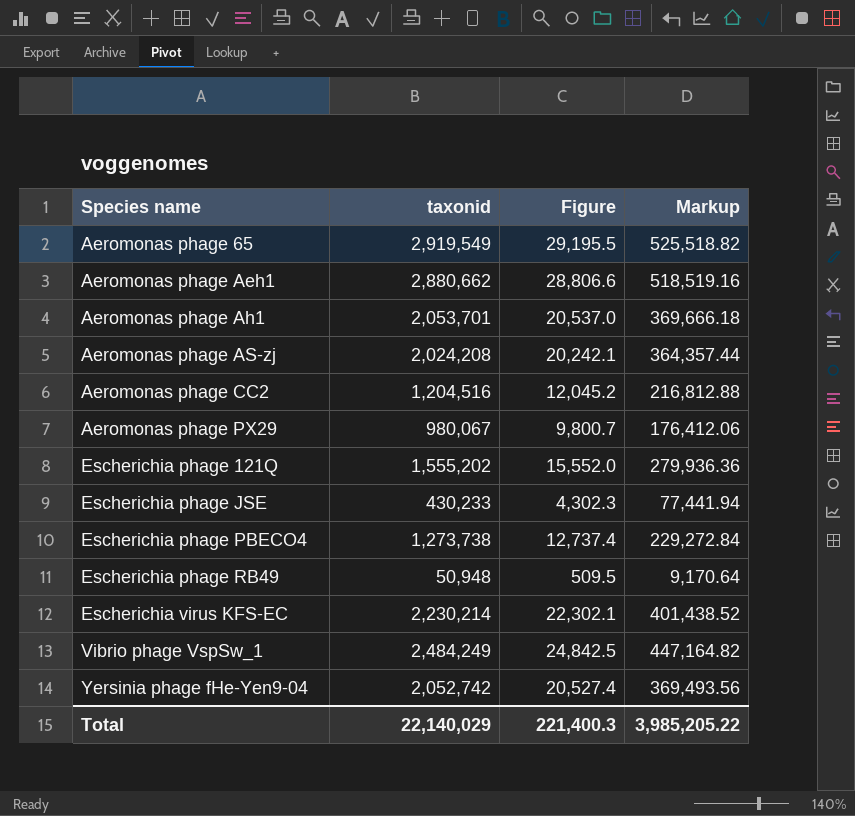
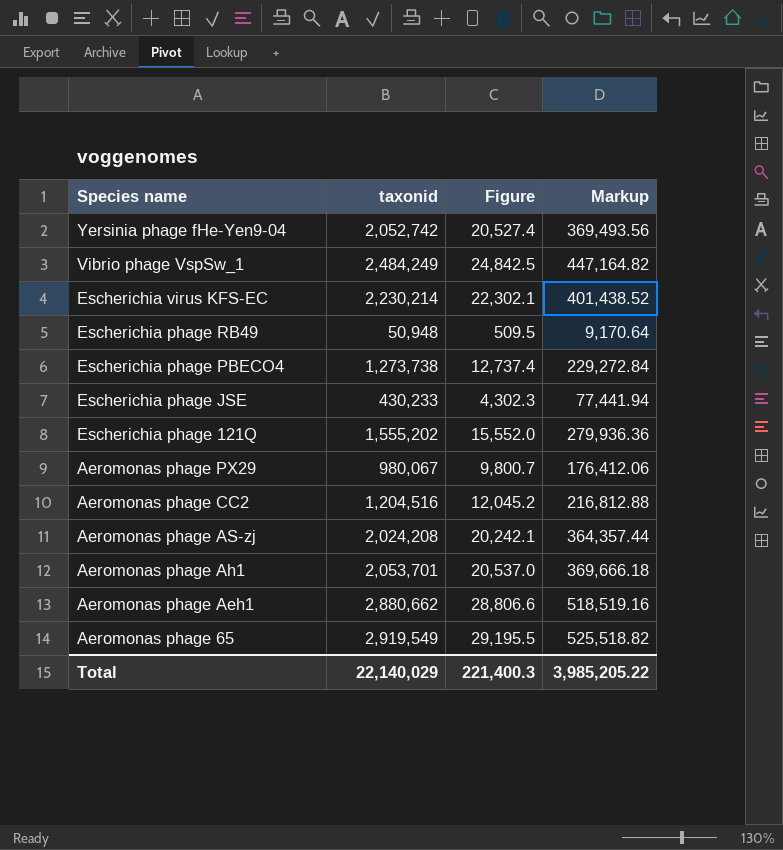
row order: Species name ascending -> Species name descending

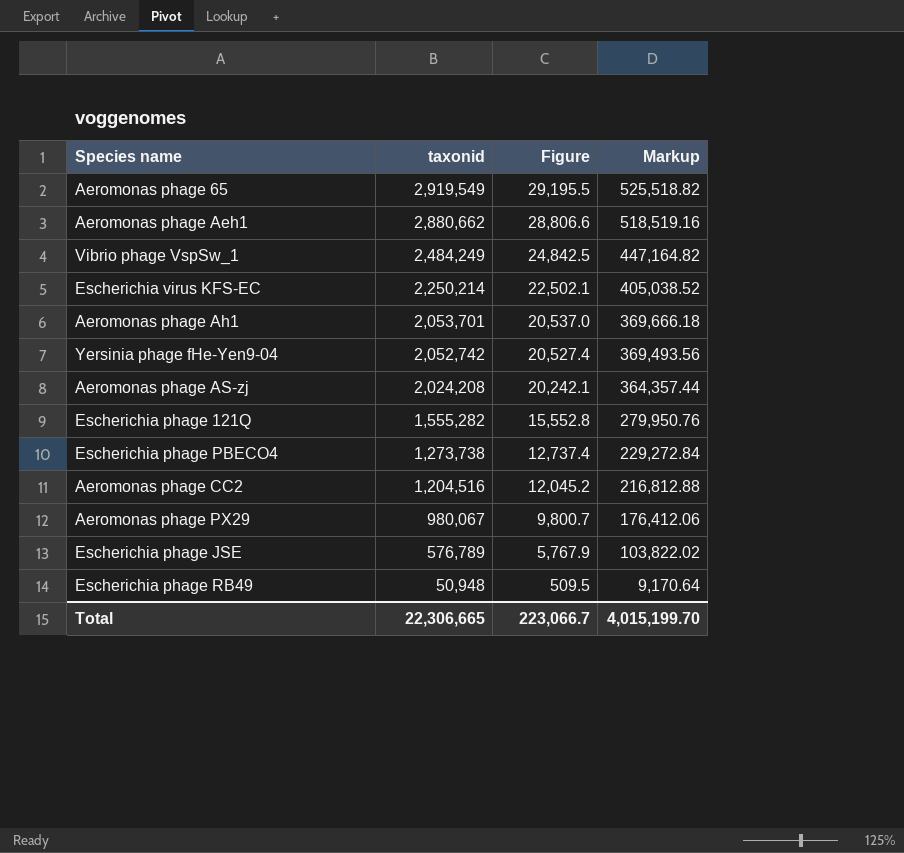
row order: Species name descending -> taxonid descending
Escherichia virus KFS-EC | taxonid: 2,230,214 -> 2,250,214
Escherichia virus KFS-EC | Figure: 22,302.1 -> 22,502.1
Escherichia virus KFS-EC | Markup: 401,438.52 -> 405,038.52
Escherichia phage 121Q | taxonid: 1,555,202 -> 1,555,282
Escherichia phage 121Q | Figure: 15,552.0 -> 15,552.8
Escherichia phage 121Q | Markup: 279,936.36 -> 279,950.76
Escherichia phage JSE | taxonid: 430,233 -> 576,789
Escherichia phage JSE | Figure: 4,302.3 -> 5,767.9
Escherichia phage JSE | Markup: 77,441.94 -> 103,822.02
Total | taxonid: 22,140,029 -> 22,306,665
Total | Figure: 221,400.3 -> 223,066.7
Total | Markup: 3,985,205.22 -> 4,015,199.70

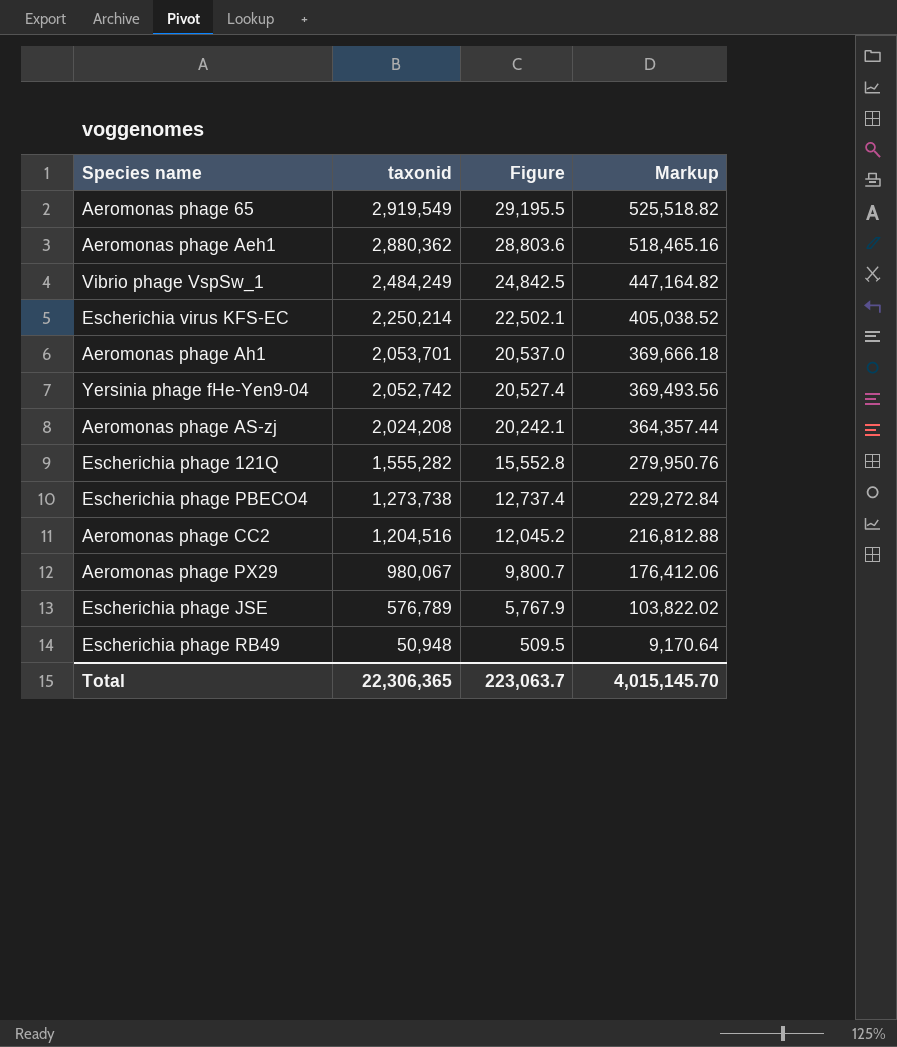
Aeromonas phage Aeh1 | taxonid: 2,880,662 -> 2,880,362
Aeromonas phage Aeh1 | Figure: 28,806.6 -> 28,803.6
Aeromonas phage Aeh1 | Markup: 518,519.16 -> 518,465.16
Total | taxonid: 22,306,665 -> 22,306,365
Total | Figure: 223,066.7 -> 223,063.7
Total | Markup: 4,015,199.70 -> 4,015,145.70

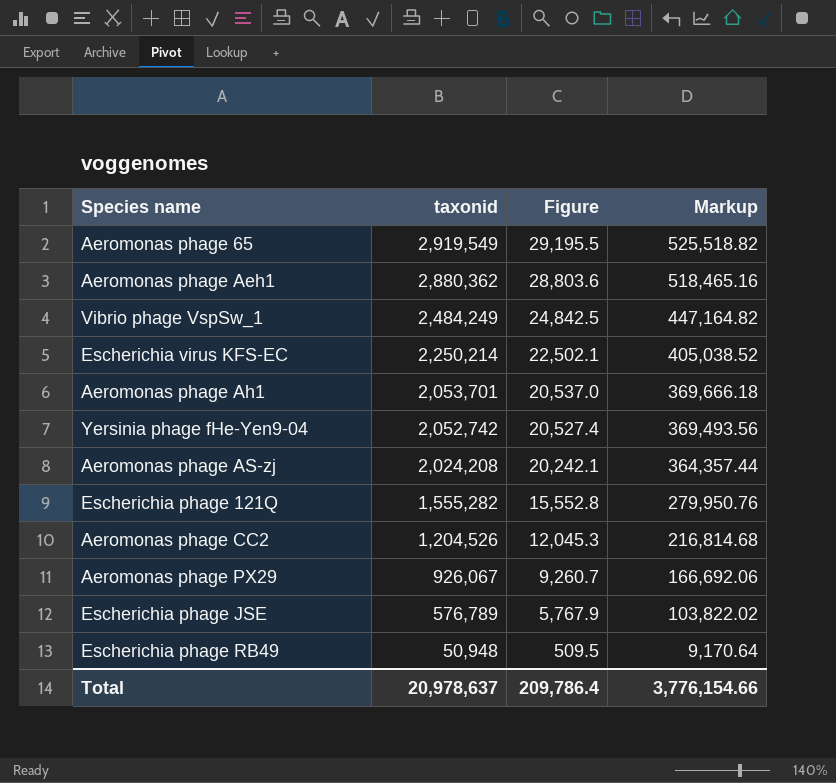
row Escherichia phage PBECO4: 1,273,738 | 12,737.4 | 229,272.84 -> none
Aeromonas phage CC2 | taxonid: 1,204,516 -> 1,204,526
Aeromonas phage CC2 | Figure: 12,045.2 -> 12,045.3
Aeromonas phage CC2 | Markup: 216,812.88 -> 216,814.68
Aeromonas phage PX29 | taxonid: 980,067 -> 926,067
Aeromonas phage PX29 | Figure: 9,800.7 -> 9,260.7
Aeromonas phage PX29 | Markup: 176,412.06 -> 166,692.06
Total | taxonid: 22,306,365 -> 20,978,637
Total | Figure: 223,063.7 -> 209,786.4
Total | Markup: 4,015,145.70 -> 3,776,154.66

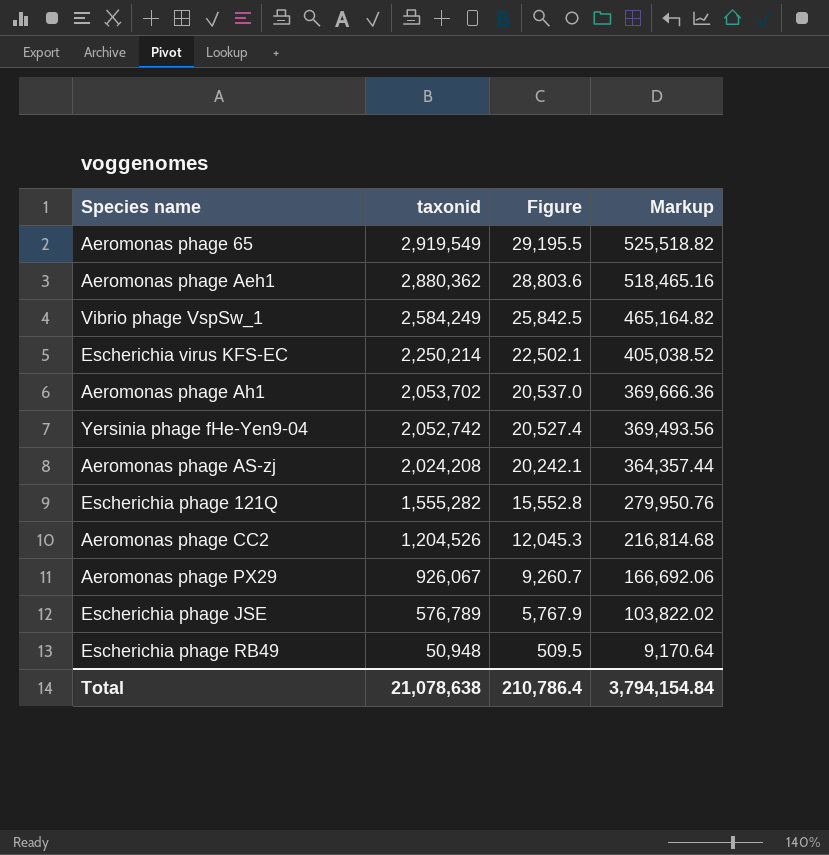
Vibrio phage VspSw_1 | taxonid: 2,484,249 -> 2,584,249
Vibrio phage VspSw_1 | Figure: 24,842.5 -> 25,842.5
Vibrio phage VspSw_1 | Markup: 447,164.82 -> 465,164.82
Aeromonas phage Ah1 | taxonid: 2,053,701 -> 2,053,702
Aeromonas phage Ah1 | Markup: 369,666.18 -> 369,666.36
Total | taxonid: 20,978,637 -> 21,078,638
Total | Figure: 209,786.4 -> 210,786.4
Total | Markup: 3,776,154.66 -> 3,794,154.84

